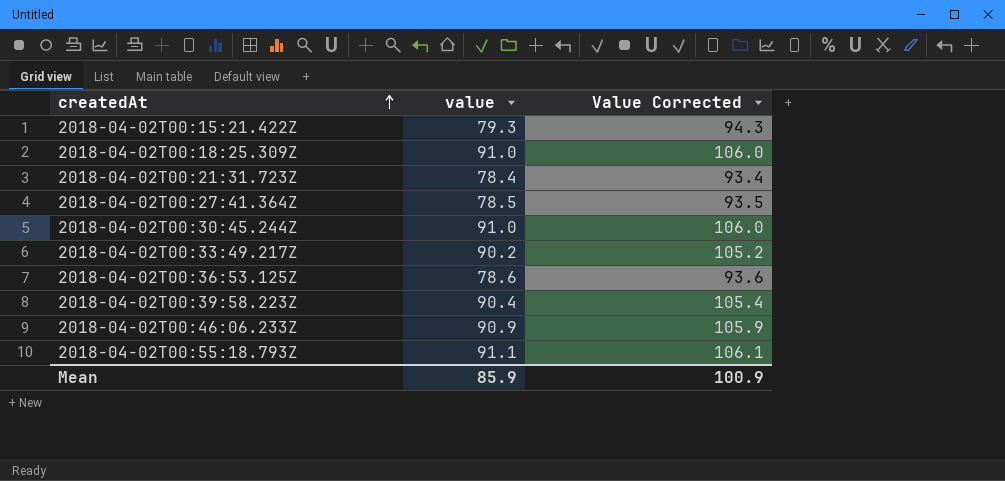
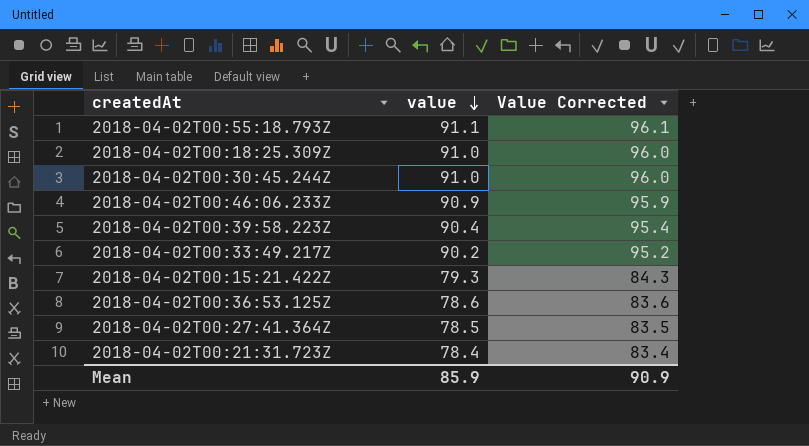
row order: createdAt ascending -> value descending
column Value Corrected | formula: [value] + 15 -> [value] + 5
Mean | Value Corrected: 100.9 -> 90.9

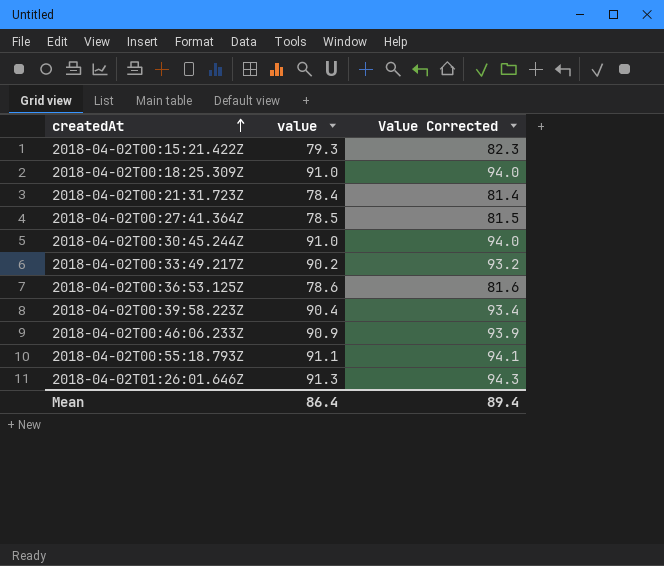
row order: value descending -> createdAt ascending
column Value Corrected | formula: [value] + 5 -> [value] + 3
row 2018-04-02T01:26:01.646Z: none -> 91.3 | 94.3
Mean | value: 85.9 -> 86.4
Mean | Value Corrected: 90.9 -> 89.4

